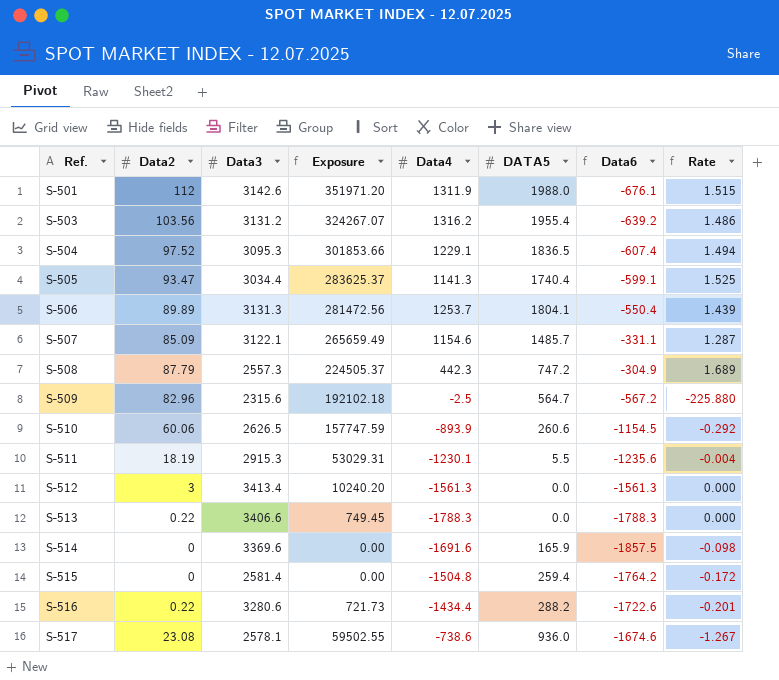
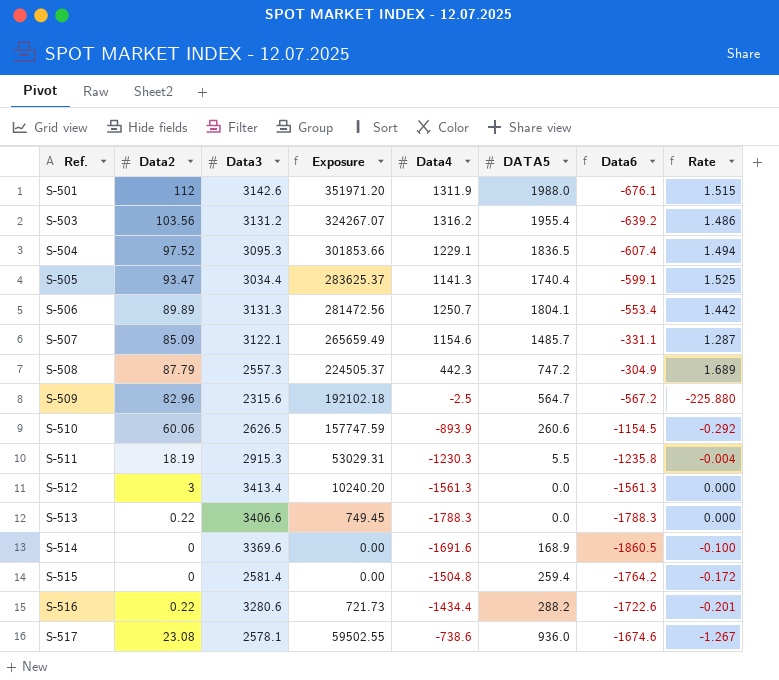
S-506 | Data4: 1253.7 -> 1250.7
S-506 | Data6: -550.4 -> -553.4
S-506 | Rate: 1.439 -> 1.442
S-511 | Data4: -1230.1 -> -1230.3
S-511 | Data6: -1235.6 -> -1235.8
S-514 | DATA5: 165.9 -> 168.9
S-514 | Data6: -1857.5 -> -1860.5
S-514 | Rate: -0.098 -> -0.100

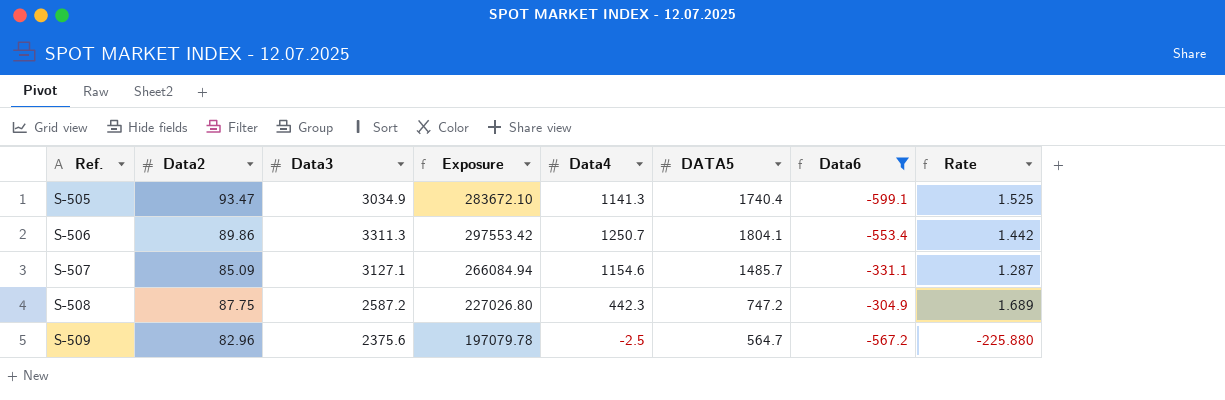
filter: none -> Data6 >= -599.1
S-505 | Data3: 3034.4 -> 3034.9
S-505 | Exposure: 283625.37 -> 283672.10
S-506 | Data2: 89.89 -> 89.86
S-506 | Data3: 3131.3 -> 3311.3
S-506 | Exposure: 281472.56 -> 297553.42
S-507 | Data3: 3122.1 -> 3127.1
S-507 | Exposure: 265659.49 -> 266084.94
S-508 | Data2: 87.79 -> 87.75
S-508 | Data3: 2557.3 -> 2587.2
S-508 | Exposure: 224505.37 -> 227026.80
S-509 | Data3: 2315.6 -> 2375.6
S-509 | Exposure: 192102.18 -> 197079.78

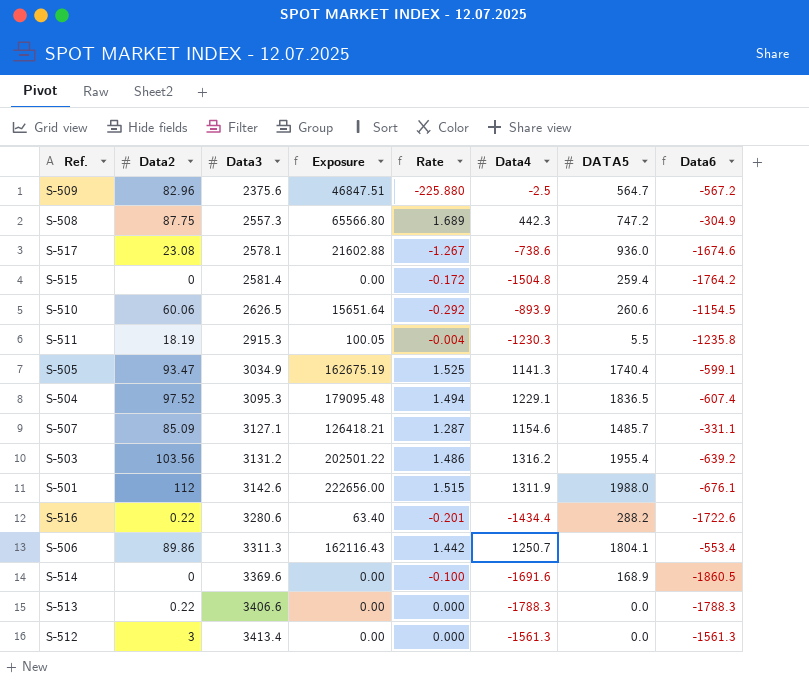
filter: Data6 >= -599.1 -> none
row order: Ref. ascending -> Data3 ascending
column Exposure | formula: [Data2] * [Data3] -> [Data2] * [DATA5]
column Rate | position: 8 -> 5
S-508 | Data3: 2587.2 -> 2557.3

